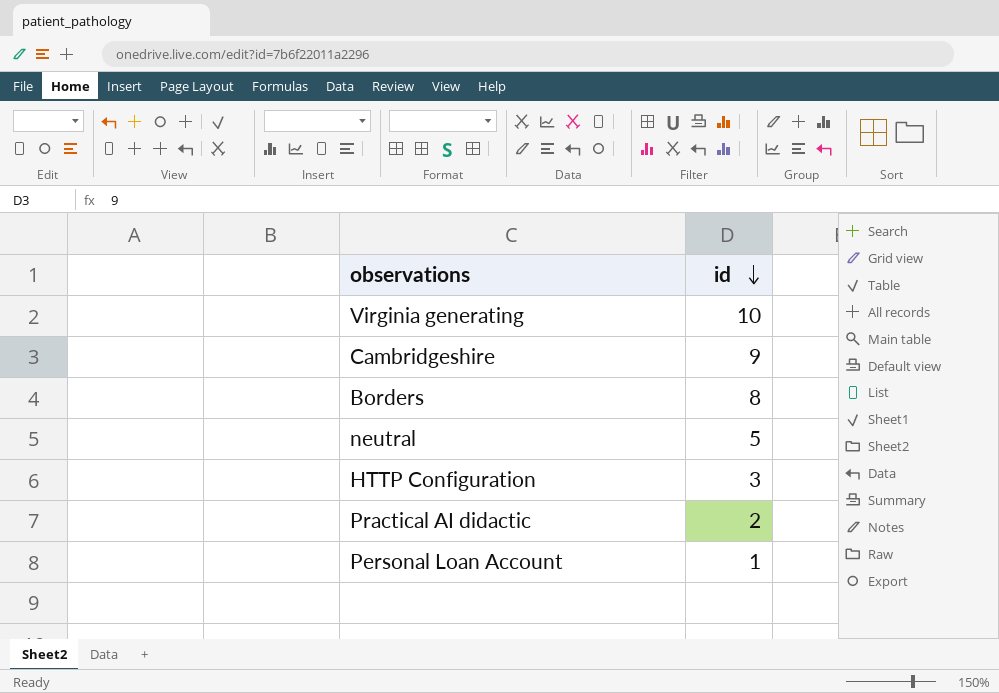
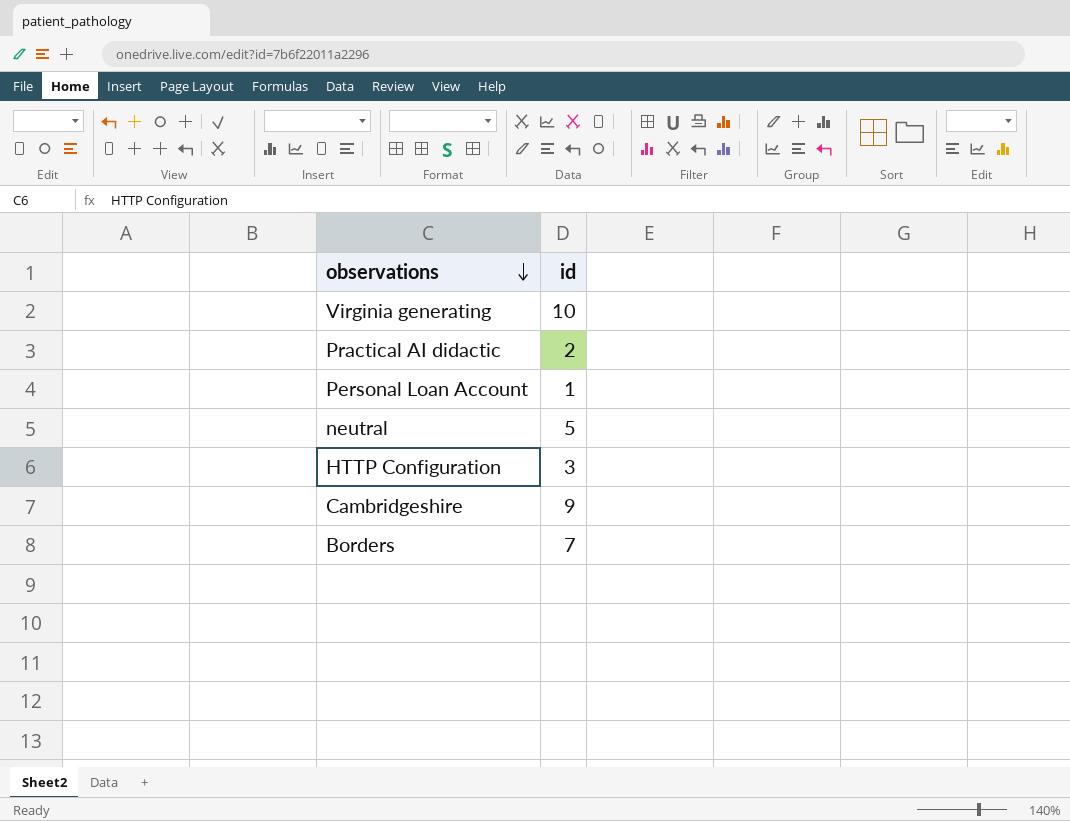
row order: id descending -> observations descending
Borders | id: 8 -> 7

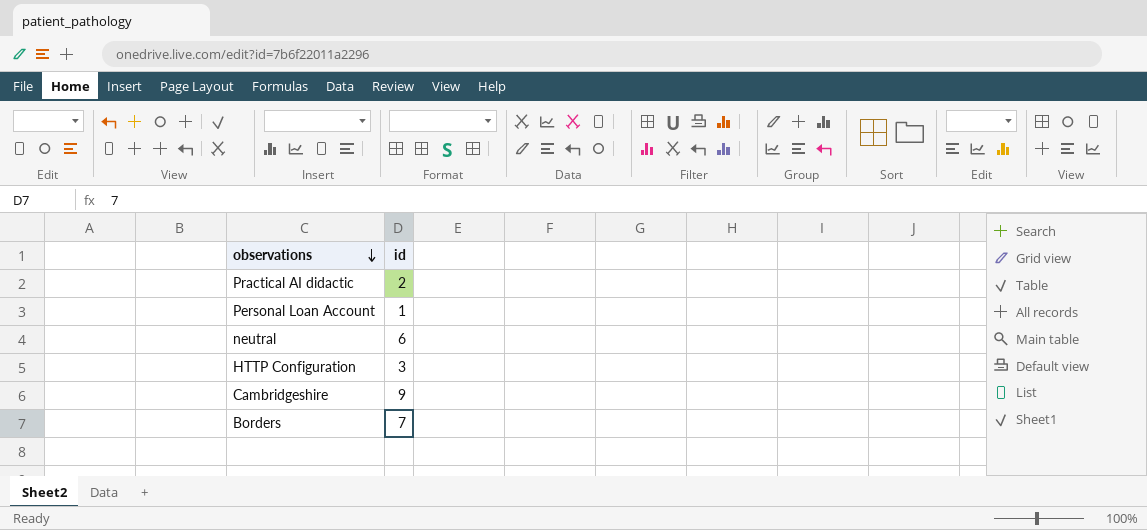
row Virginia generating: 10 -> none
neutral | id: 5 -> 6

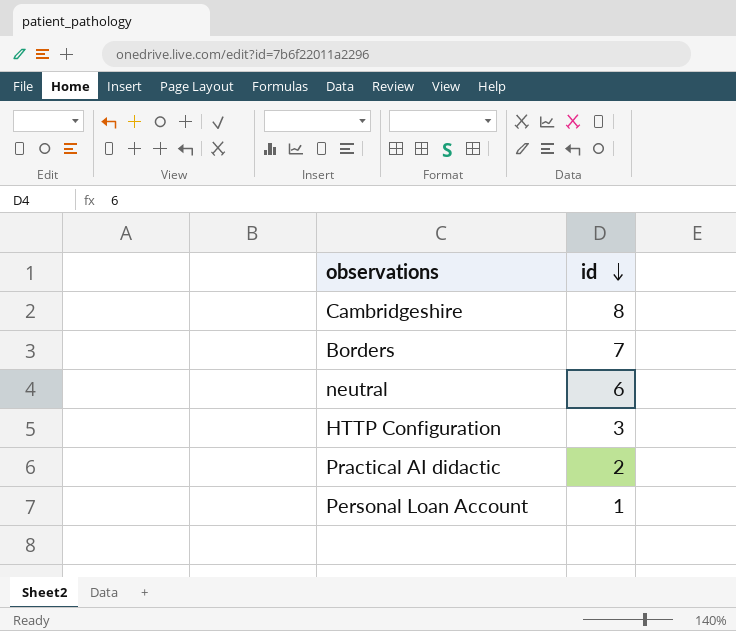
row order: observations descending -> id descending
Cambridgeshire | id: 9 -> 8

